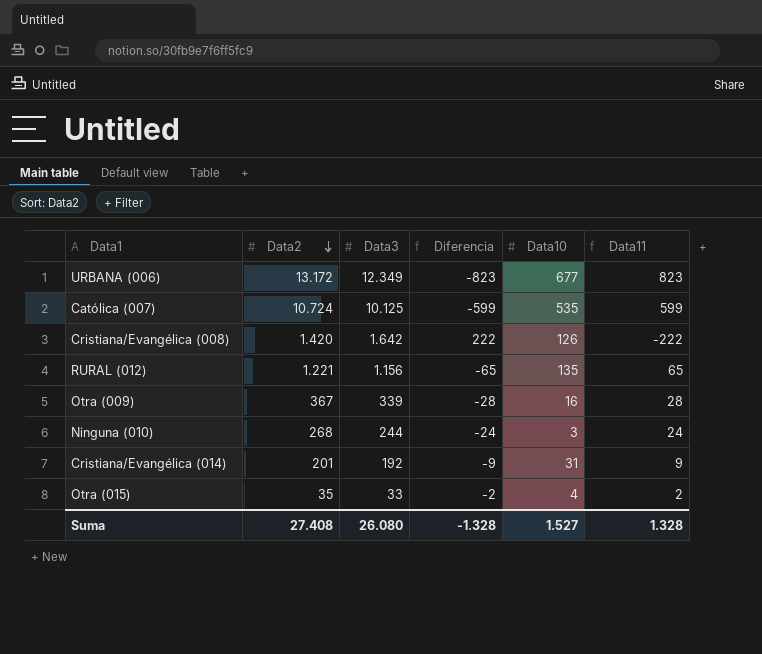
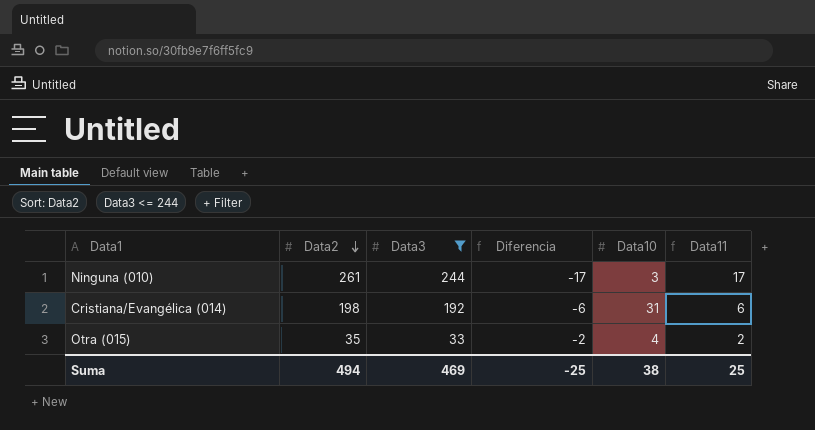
filter: none -> Data3 <= 244
Ninguna (010) | Data2: 268 -> 261
Ninguna (010) | Diferencia: -24 -> -17
Ninguna (010) | Data11: 24 -> 17
Cristiana/Evangélica (014) | Data2: 201 -> 198
Cristiana/Evangélica (014) | Diferencia: -9 -> -6
Cristiana/Evangélica (014) | Data11: 9 -> 6
Suma | Data2: 27.408 -> 494
Suma | Data3: 26.080 -> 469
Suma | Diferencia: -1.328 -> -25
Suma | Data10: 1.527 -> 38
Suma | Data11: 1.328 -> 25

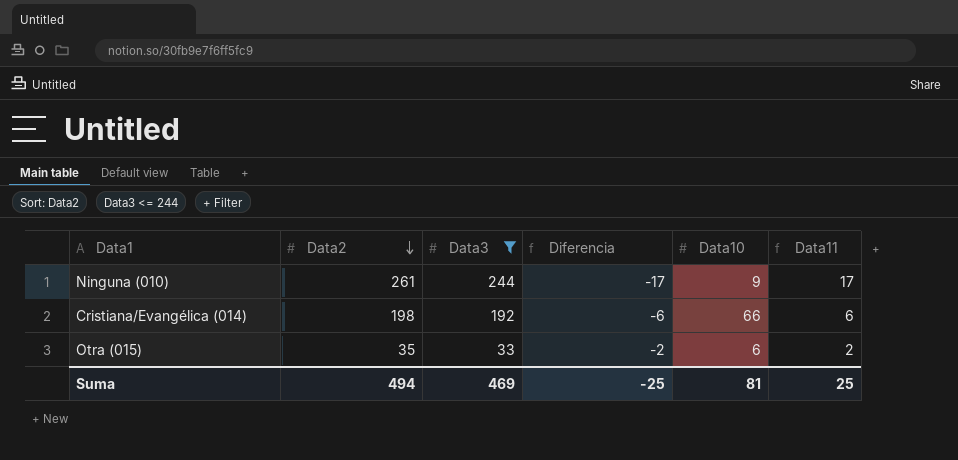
Ninguna (010) | Data10: 3 -> 9
Cristiana/Evangélica (014) | Data10: 31 -> 66
Otra (015) | Data10: 4 -> 6
Suma | Data10: 38 -> 81

